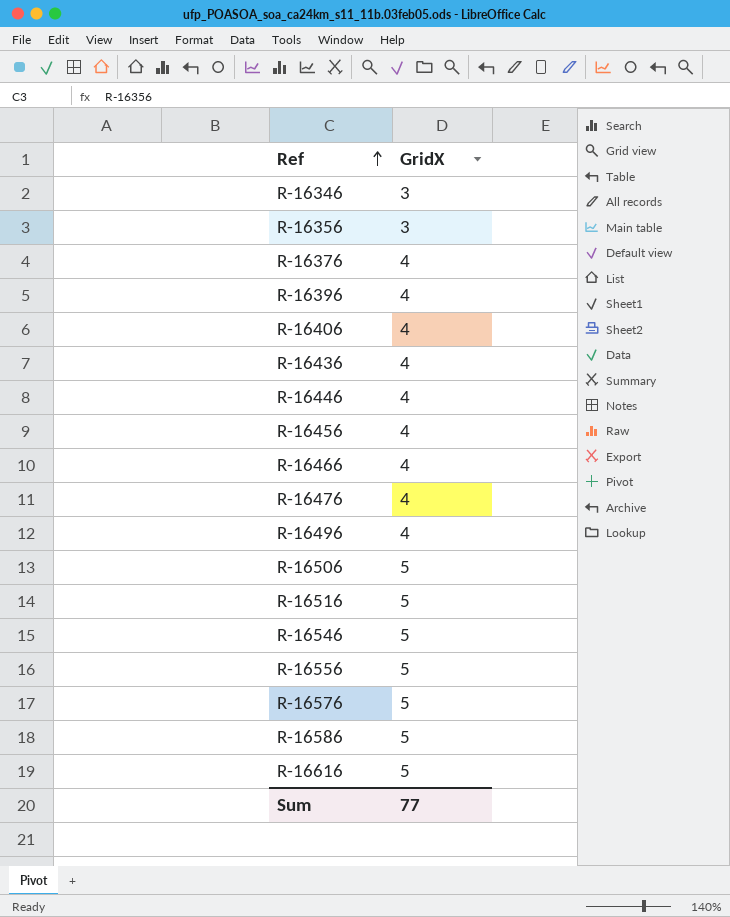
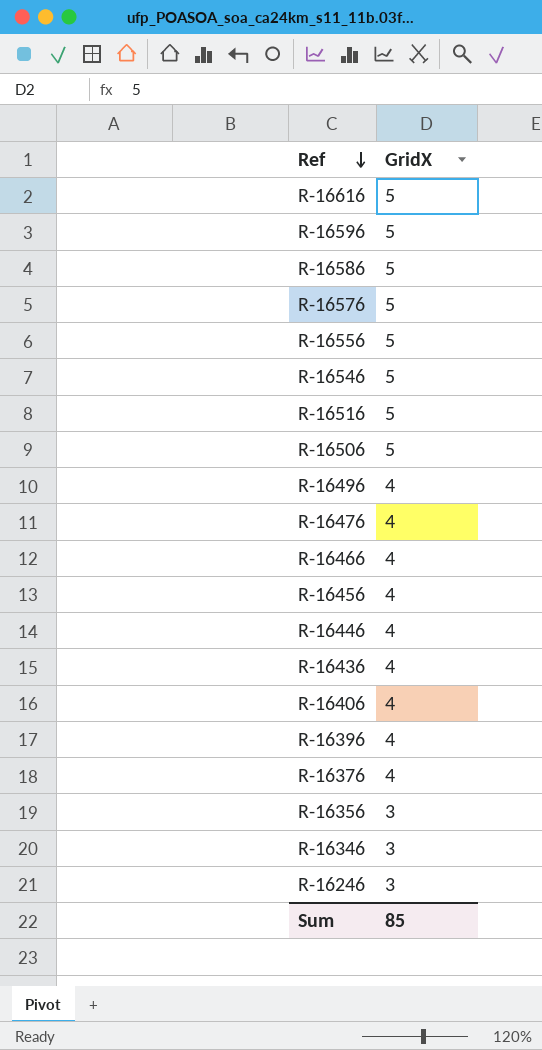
row order: Ref ascending -> Ref descending
row R-16596: none -> 5
row R-16246: none -> 3
Sum | GridX: 77 -> 85

